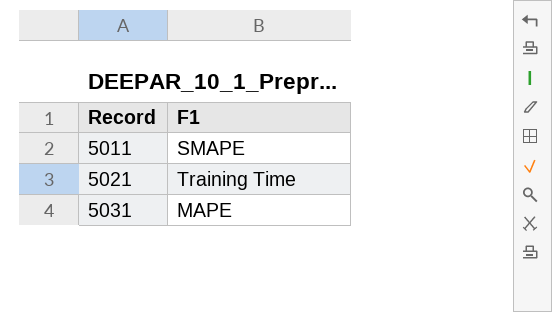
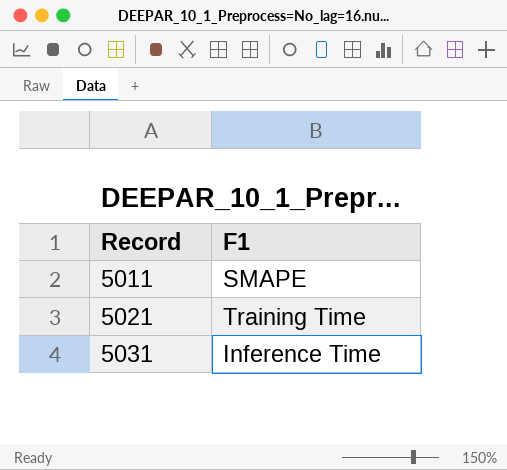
5031 | F1: MAPE -> Inference Time

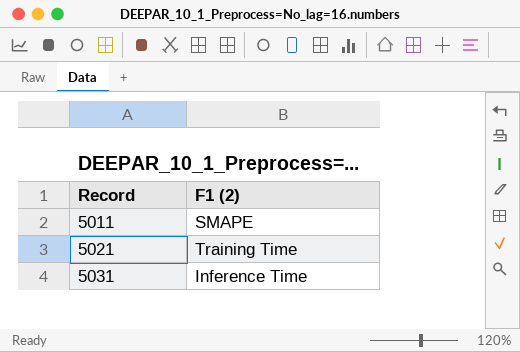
column name: F1 -> F1 (2)

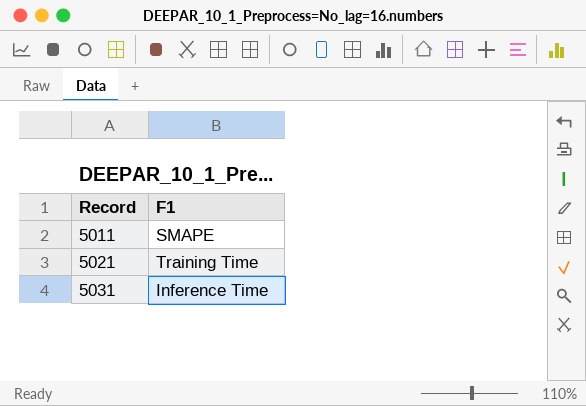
column name: F1 (2) -> F1

